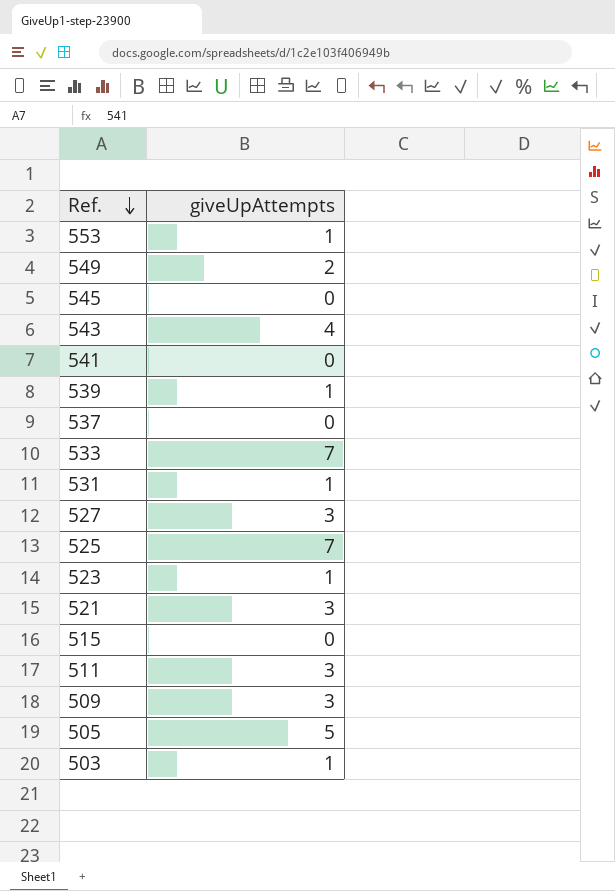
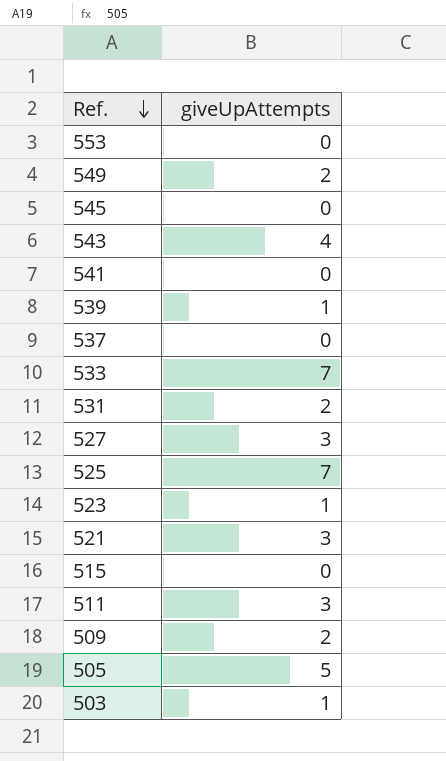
553 | giveUpAttempts: 1 -> 0
531 | giveUpAttempts: 1 -> 2
509 | giveUpAttempts: 3 -> 2

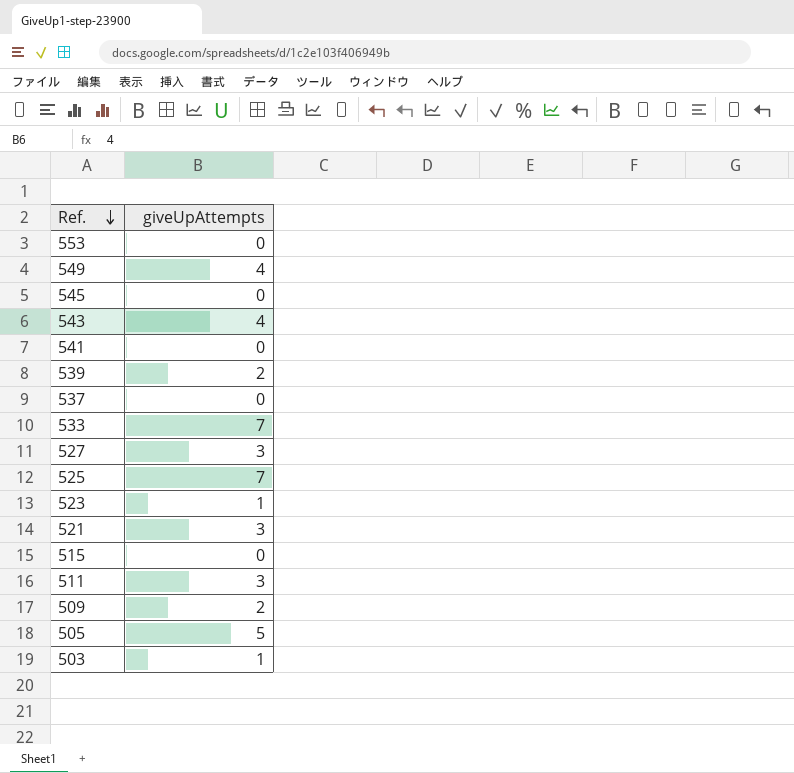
row 531: 2 -> none
549 | giveUpAttempts: 2 -> 4
539 | giveUpAttempts: 1 -> 2

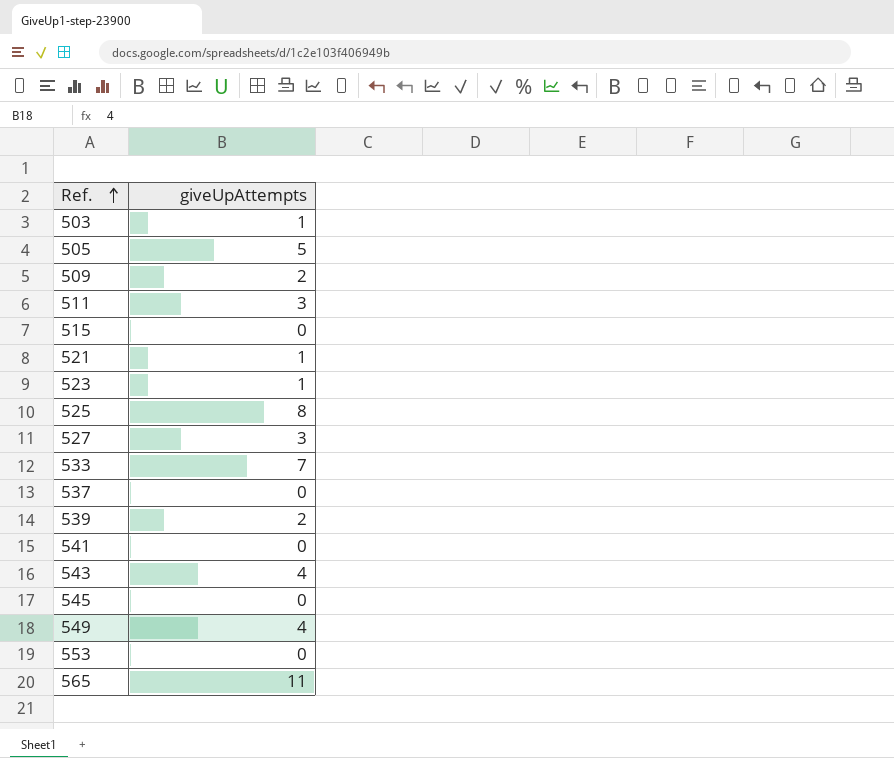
row order: Ref. descending -> Ref. ascending
521 | giveUpAttempts: 3 -> 1
525 | giveUpAttempts: 7 -> 8
row 565: none -> 11

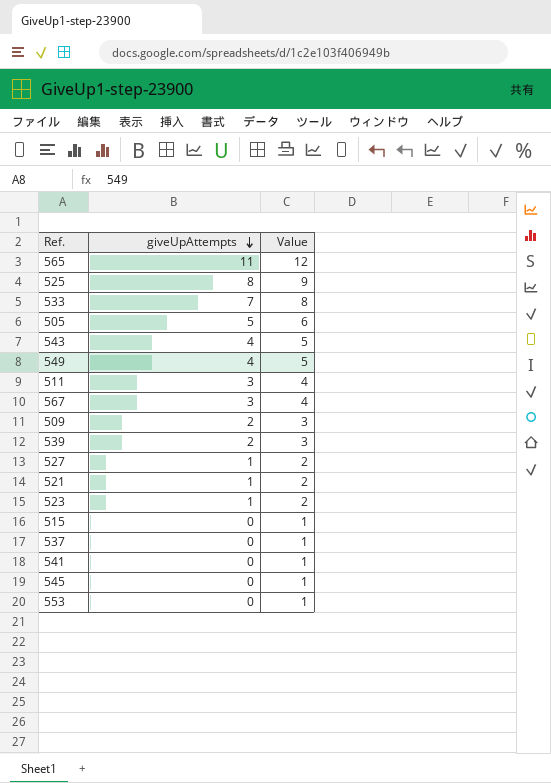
row order: Ref. ascending -> giveUpAttempts descending
column Value | formula: none -> [giveUpAttempts] + 1
row 503: 1 -> none
row 567: none -> 3 | 4
527 | giveUpAttempts: 3 -> 1

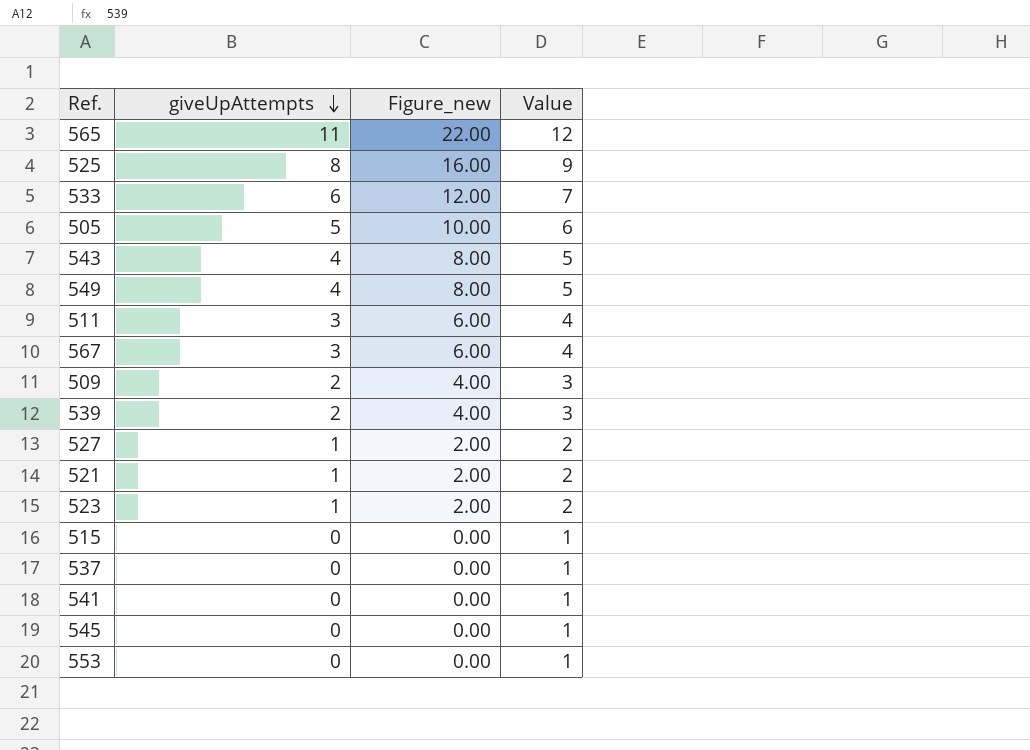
column Figure_new | formula: none -> [giveUpAttempts] * 2
533 | giveUpAttempts: 7 -> 6
533 | Value: 8 -> 7

